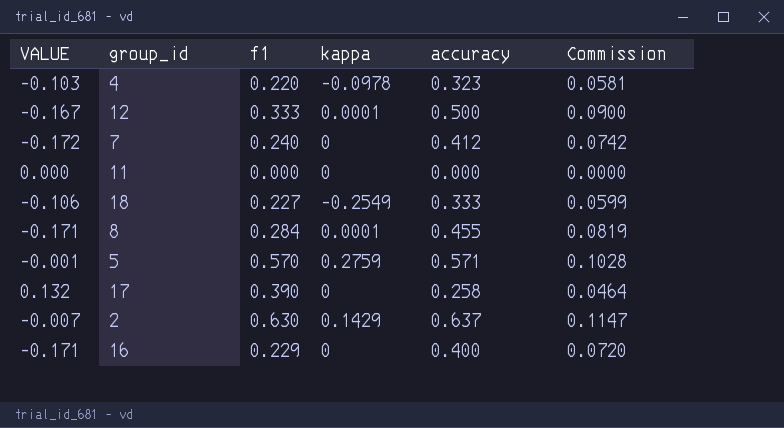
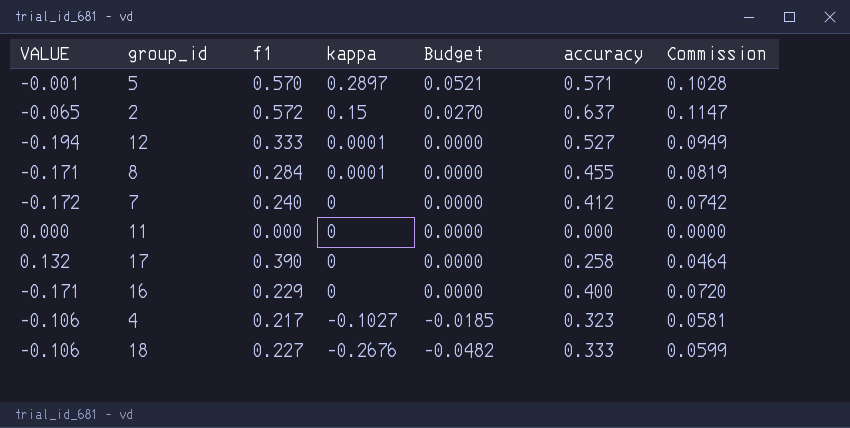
row order: none -> kappa descending
column Budget | formula: none -> [kappa] * 0.18
5 | kappa: 0.2759 -> 0.2897
2 | VALUE: -0.007 -> -0.065
2 | f1: 0.630 -> 0.572
2 | kappa: 0.1429 -> 0.15
12 | VALUE: -0.167 -> -0.194
12 | accuracy: 0.500 -> 0.527
12 | Commission: 0.0900 -> 0.0949
4 | VALUE: -0.103 -> -0.106
4 | f1: 0.220 -> 0.217
4 | kappa: -0.0978 -> -0.1027
18 | kappa: -0.2549 -> -0.2676

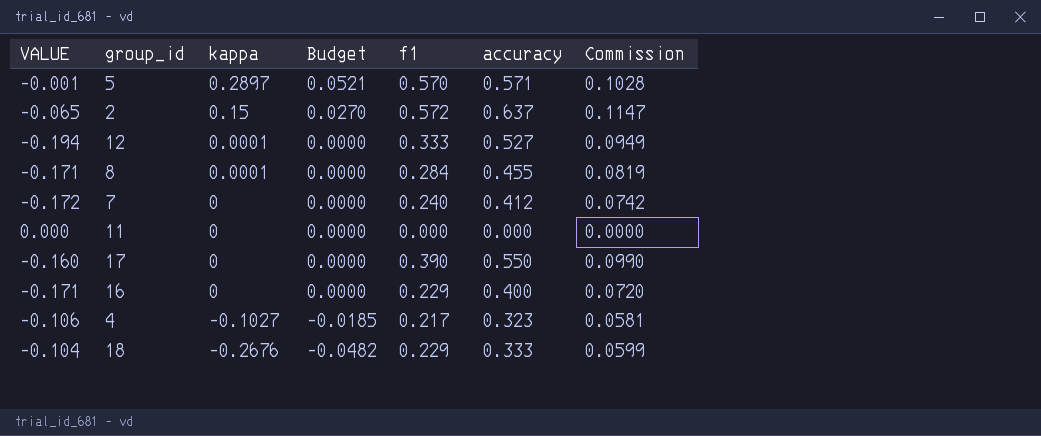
column f1 | position: 3 -> 5
17 | VALUE: 0.132 -> -0.160
17 | accuracy: 0.258 -> 0.550
17 | Commission: 0.0464 -> 0.0990
18 | VALUE: -0.106 -> -0.104
18 | f1: 0.227 -> 0.229

